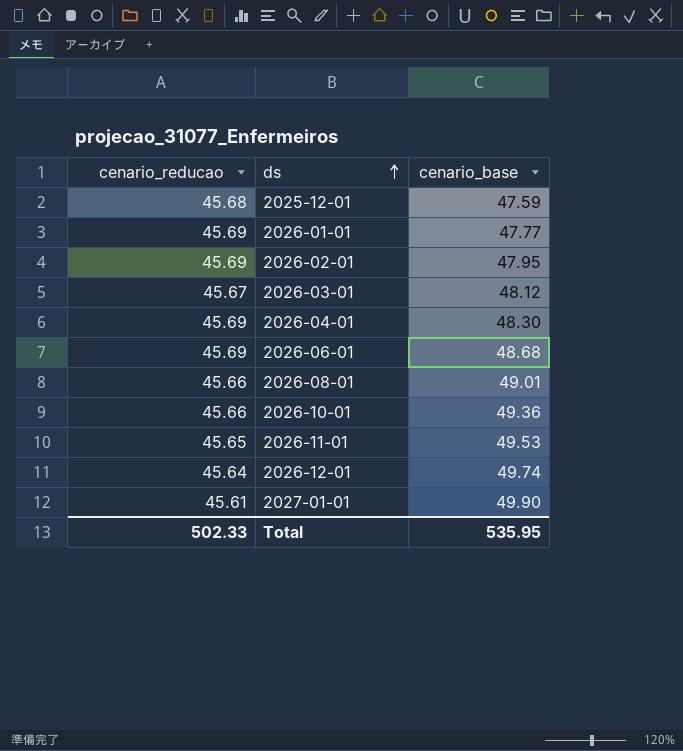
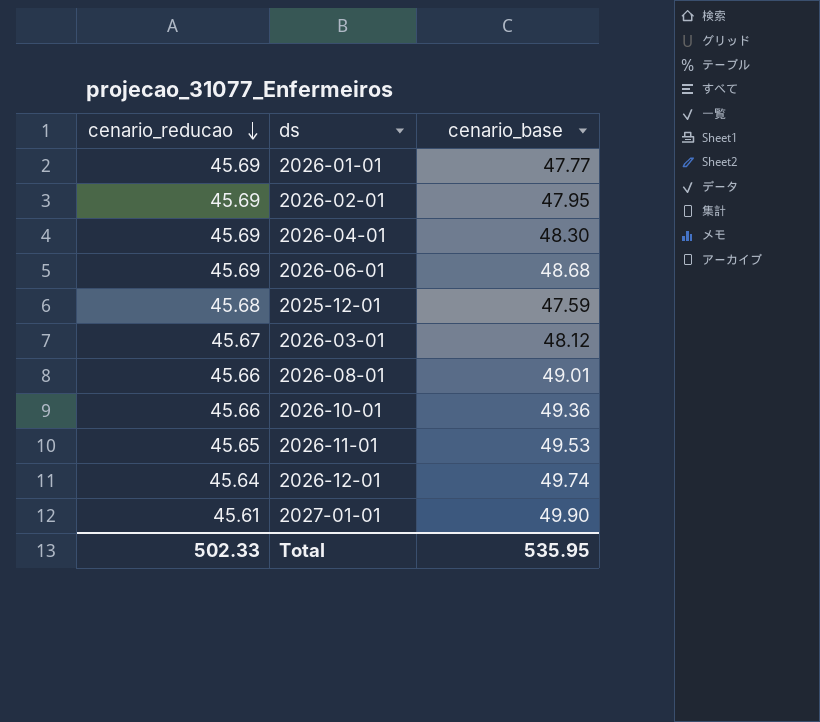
row order: ds ascending -> cenario_reducao descending

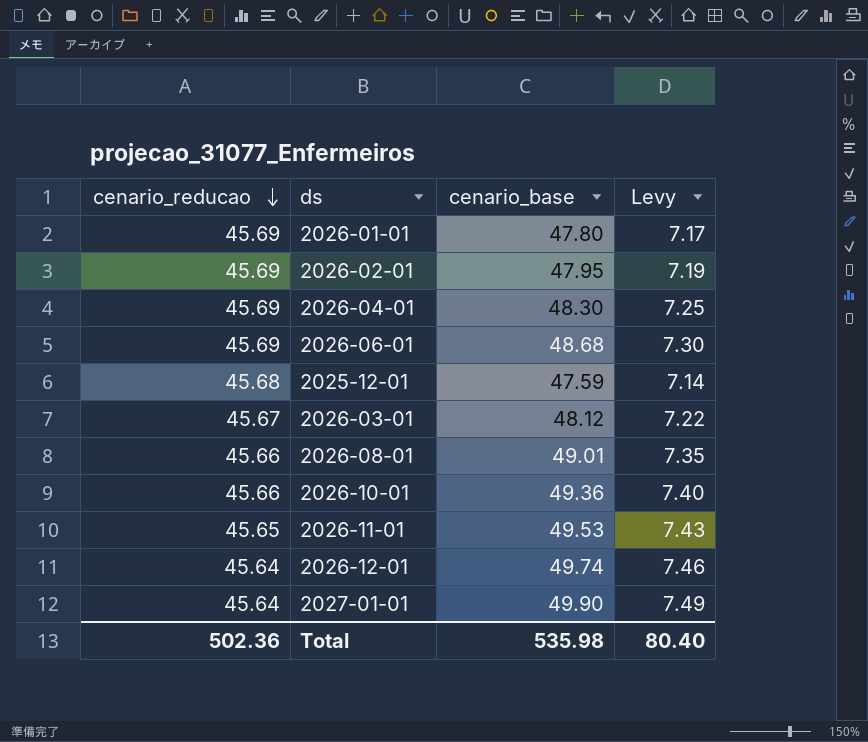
column Levy | formula: none -> [cenario_base] * 0.15
2026-01-01 | cenario_base: 47.77 -> 47.80
2027-01-01 | cenario_reducao: 45.61 -> 45.64
Total | cenario_reducao: 502.33 -> 502.36
Total | cenario_base: 535.95 -> 535.98

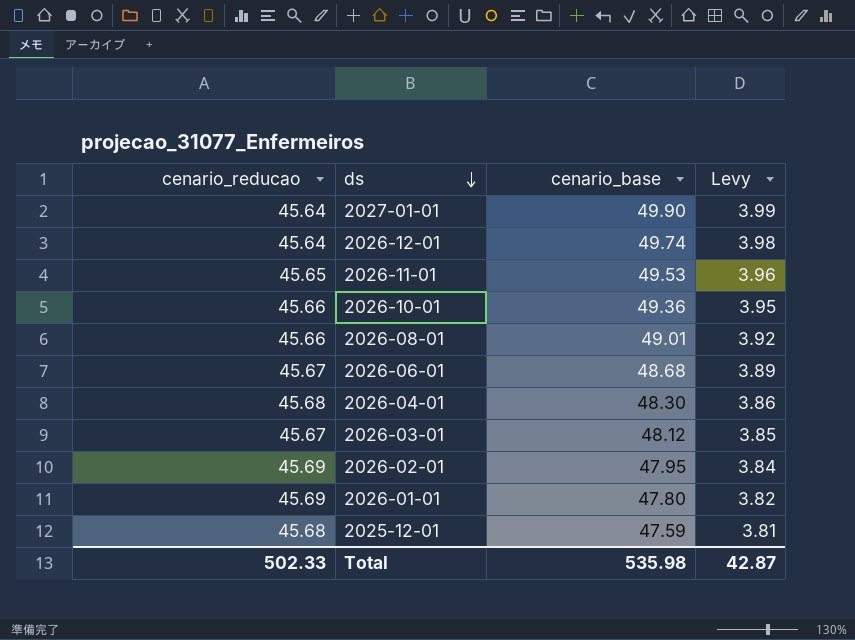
row order: cenario_reducao descending -> ds descending
column Levy | formula: [cenario_base] * 0.15 -> [cenario_base] * 0.08
2026-06-01 | cenario_reducao: 45.69 -> 45.67
2026-04-01 | cenario_reducao: 45.69 -> 45.68
Total | cenario_reducao: 502.36 -> 502.33
Total | Levy: 80.40 -> 42.87

